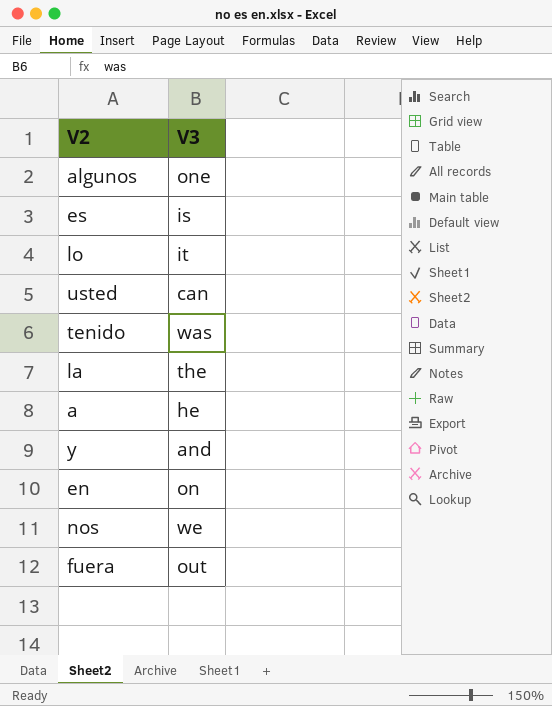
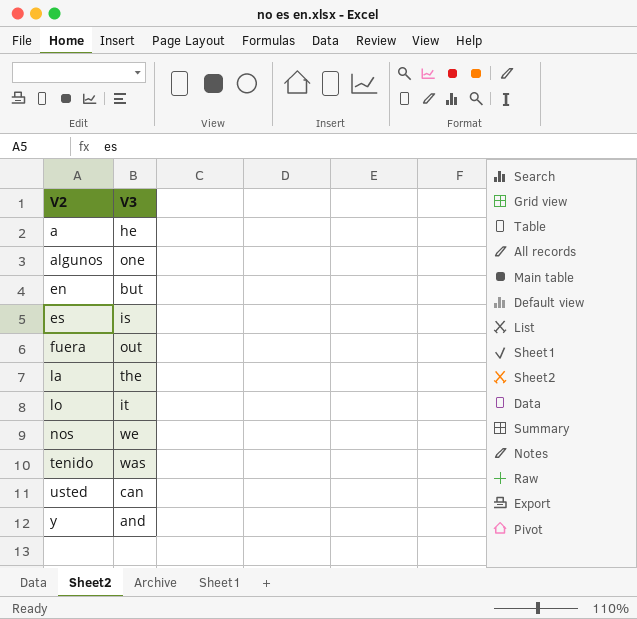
row order: none -> V2 ascending
en | V3: on -> but

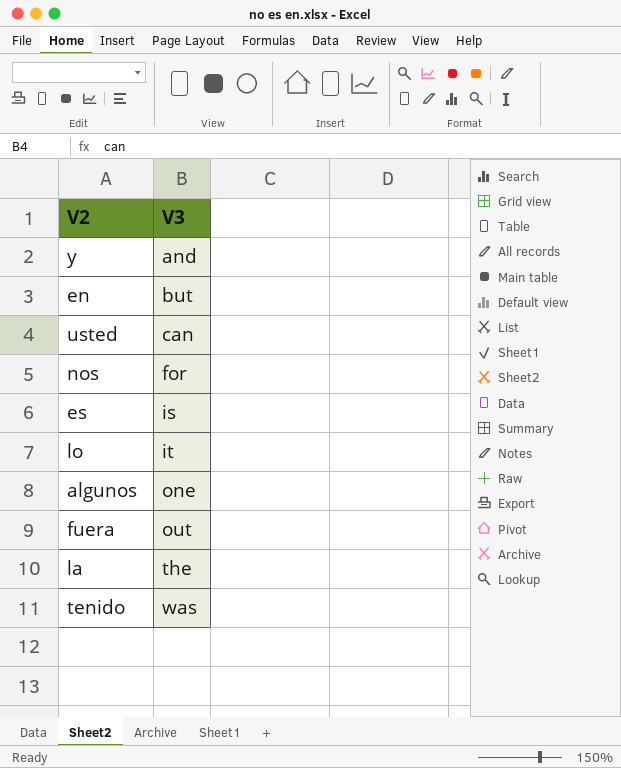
row order: V2 ascending -> V3 ascending
row a: he -> none
nos | V3: we -> for

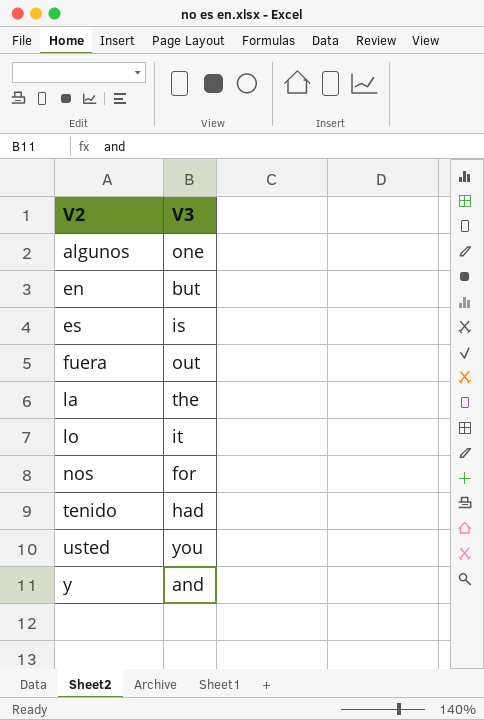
row order: V3 ascending -> V2 ascending
tenido | V3: was -> had
usted | V3: can -> you

